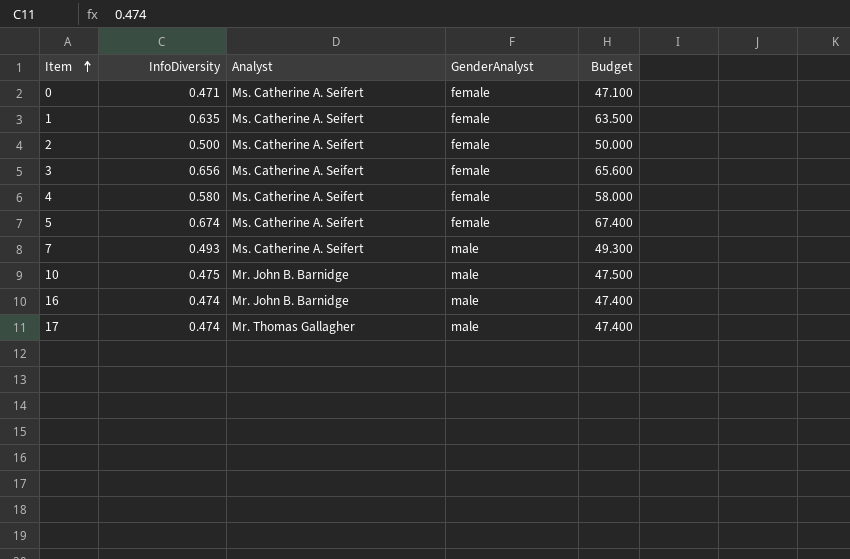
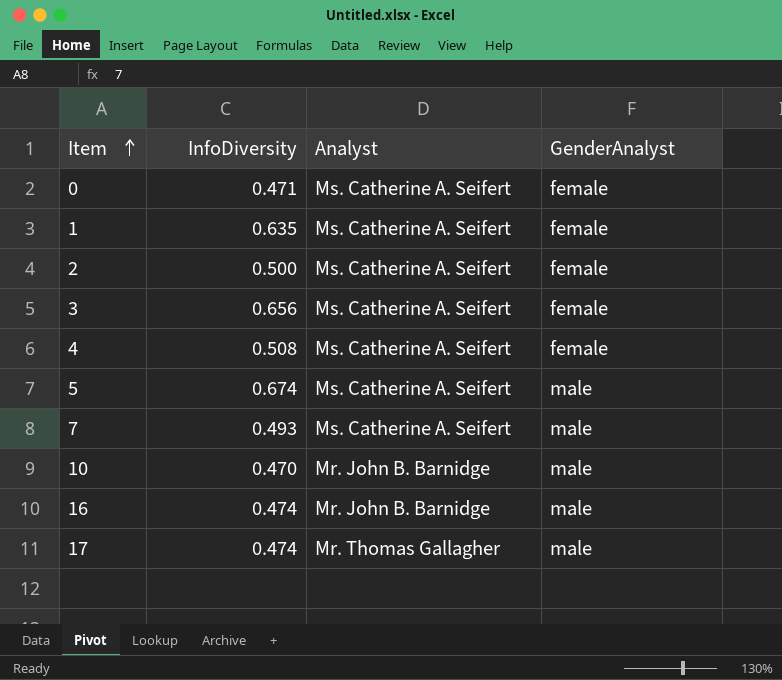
column Budget | formula: [InfoDiversity] * 100 -> none
4 | InfoDiversity: 0.580 -> 0.508
5 | GenderAnalyst: female -> male
10 | InfoDiversity: 0.475 -> 0.470

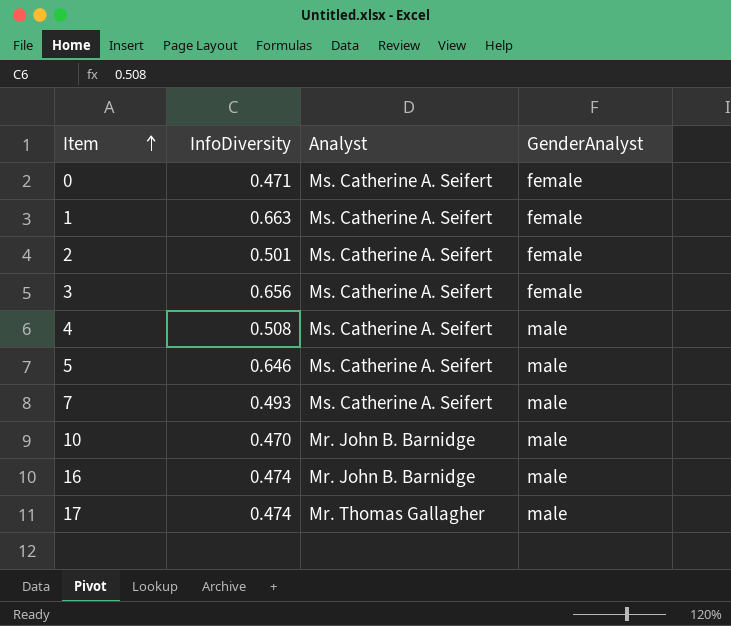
1 | InfoDiversity: 0.635 -> 0.663
2 | InfoDiversity: 0.500 -> 0.501
4 | GenderAnalyst: female -> male
5 | InfoDiversity: 0.674 -> 0.646

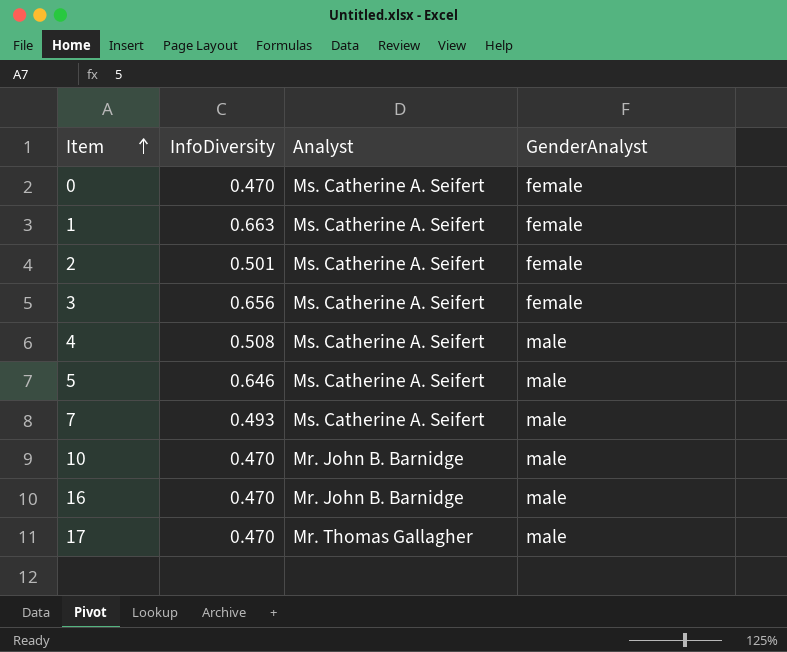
0 | InfoDiversity: 0.471 -> 0.470
16 | InfoDiversity: 0.474 -> 0.470
17 | InfoDiversity: 0.474 -> 0.470

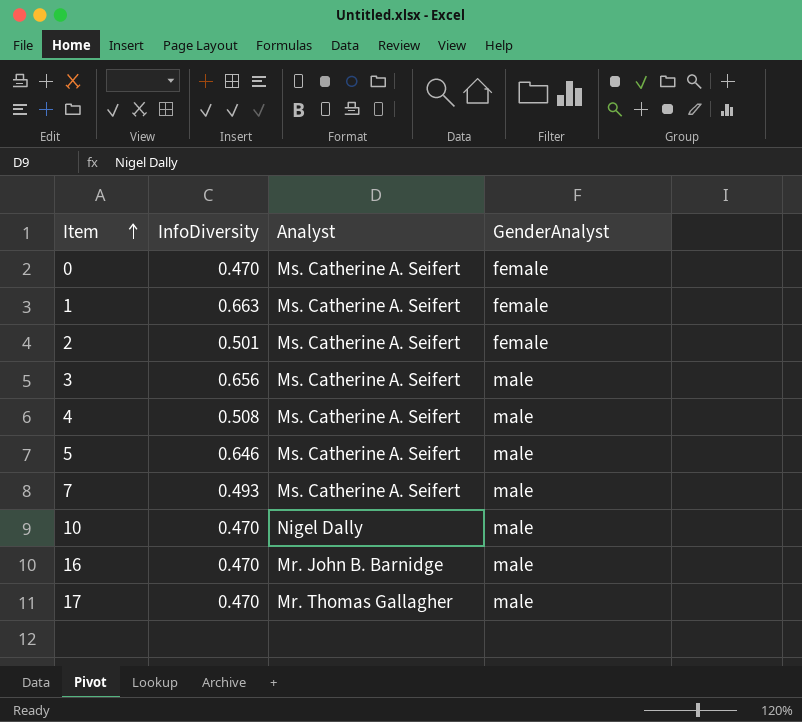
3 | GenderAnalyst: female -> male
10 | Analyst: Mr. John B. Barnidge -> Nigel Dally

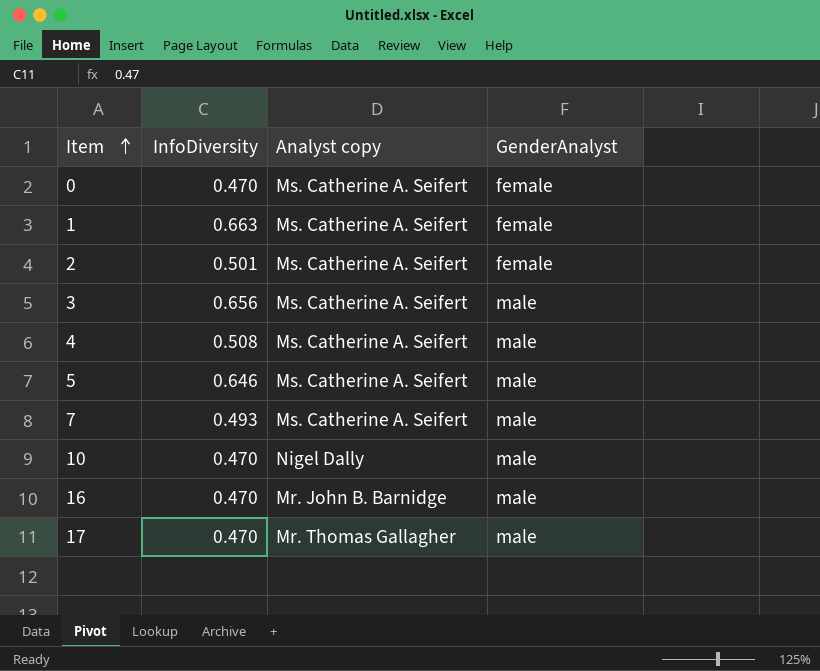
column name: Analyst -> Analyst copy

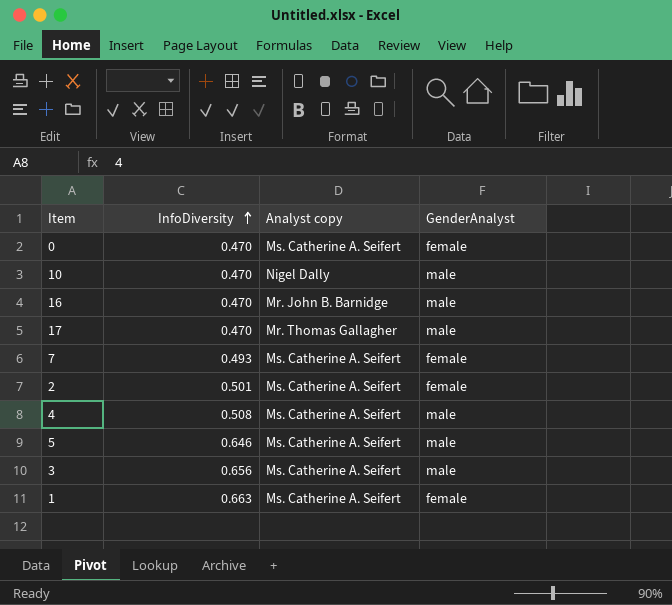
row order: Item ascending -> InfoDiversity ascending
7 | GenderAnalyst: male -> female

